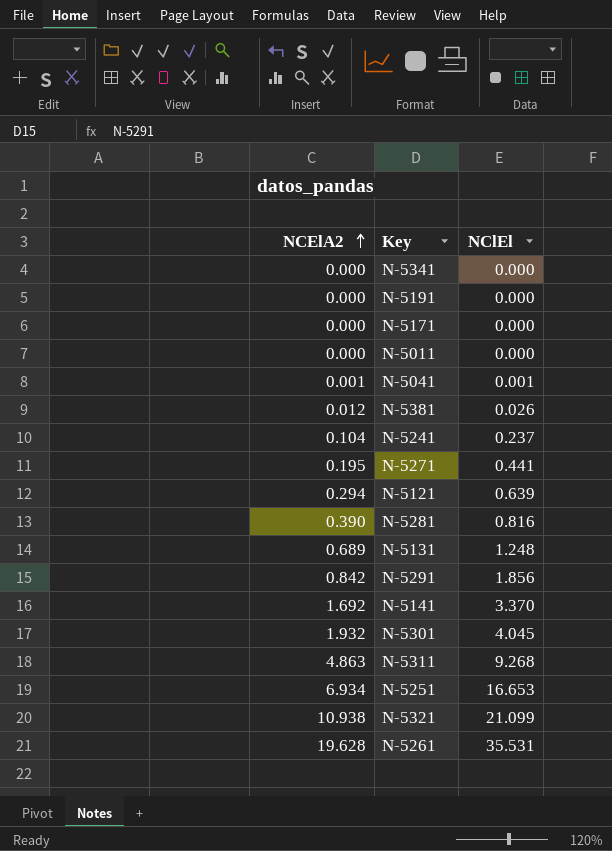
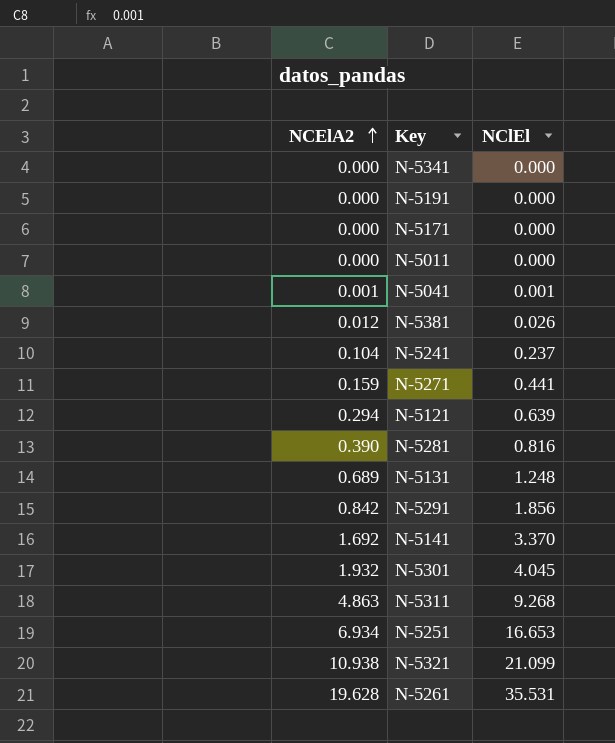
N-5271 | NCElA2: 0.195 -> 0.159

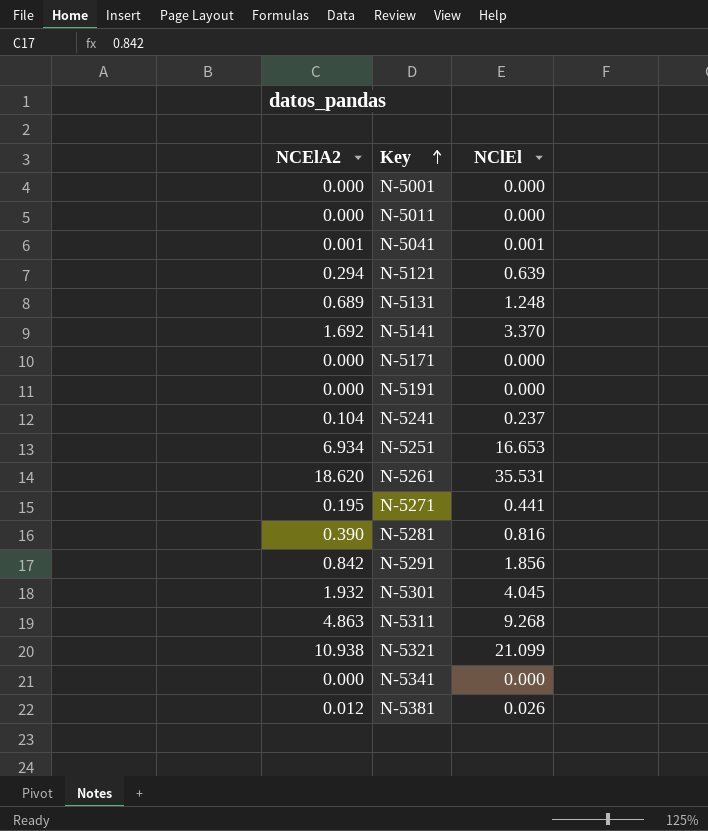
row order: NCElA2 ascending -> Key ascending
row N-5001: none -> 0.000 | 0.000
N-5261 | NCElA2: 19.628 -> 18.620
N-5271 | NCElA2: 0.159 -> 0.195

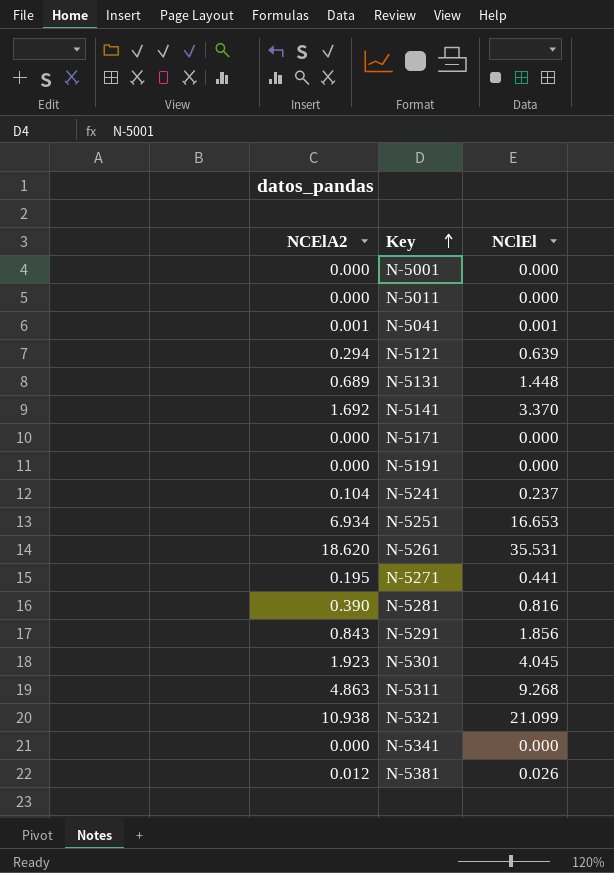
N-5131 | NClEl: 1.248 -> 1.448
N-5291 | NCElA2: 0.842 -> 0.843
N-5301 | NCElA2: 1.932 -> 1.923

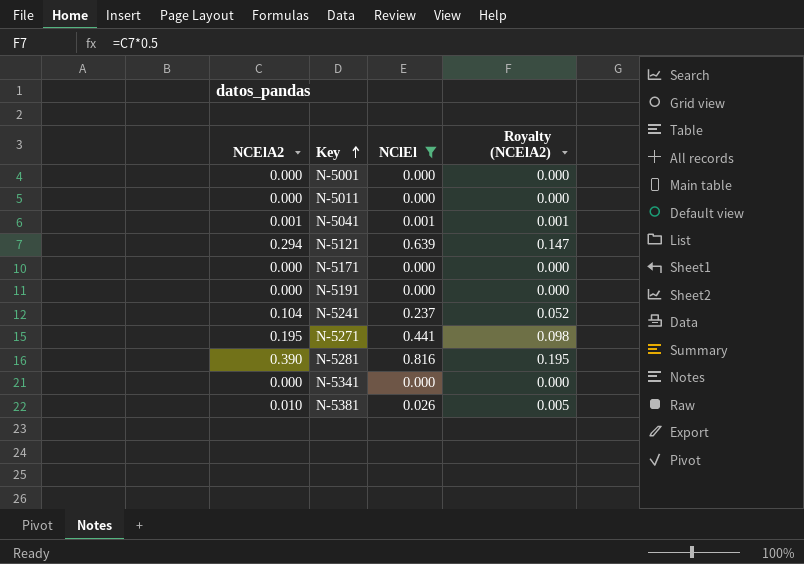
filter: none -> NClEl <= 0.816
column Royalty (NCElA2) | formula: none -> [NCElA2] * 0.5
N-5381 | NCElA2: 0.012 -> 0.010

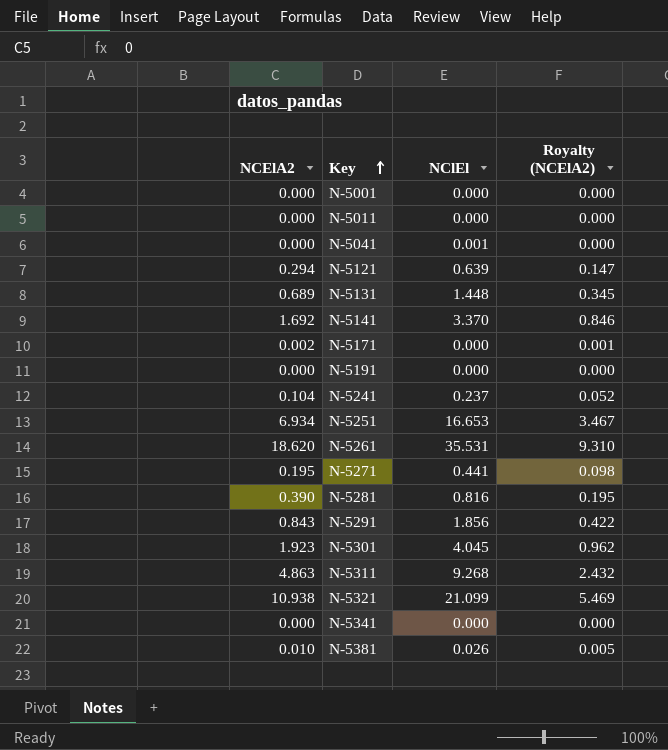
filter: NClEl <= 0.816 -> none
N-5041 | NCElA2: 0.001 -> 0.000
N-5041 | Royalty (NCElA2): 0.001 -> 0.000
N-5171 | NCElA2: 0.000 -> 0.002
N-5171 | Royalty (NCElA2): 0.000 -> 0.001

